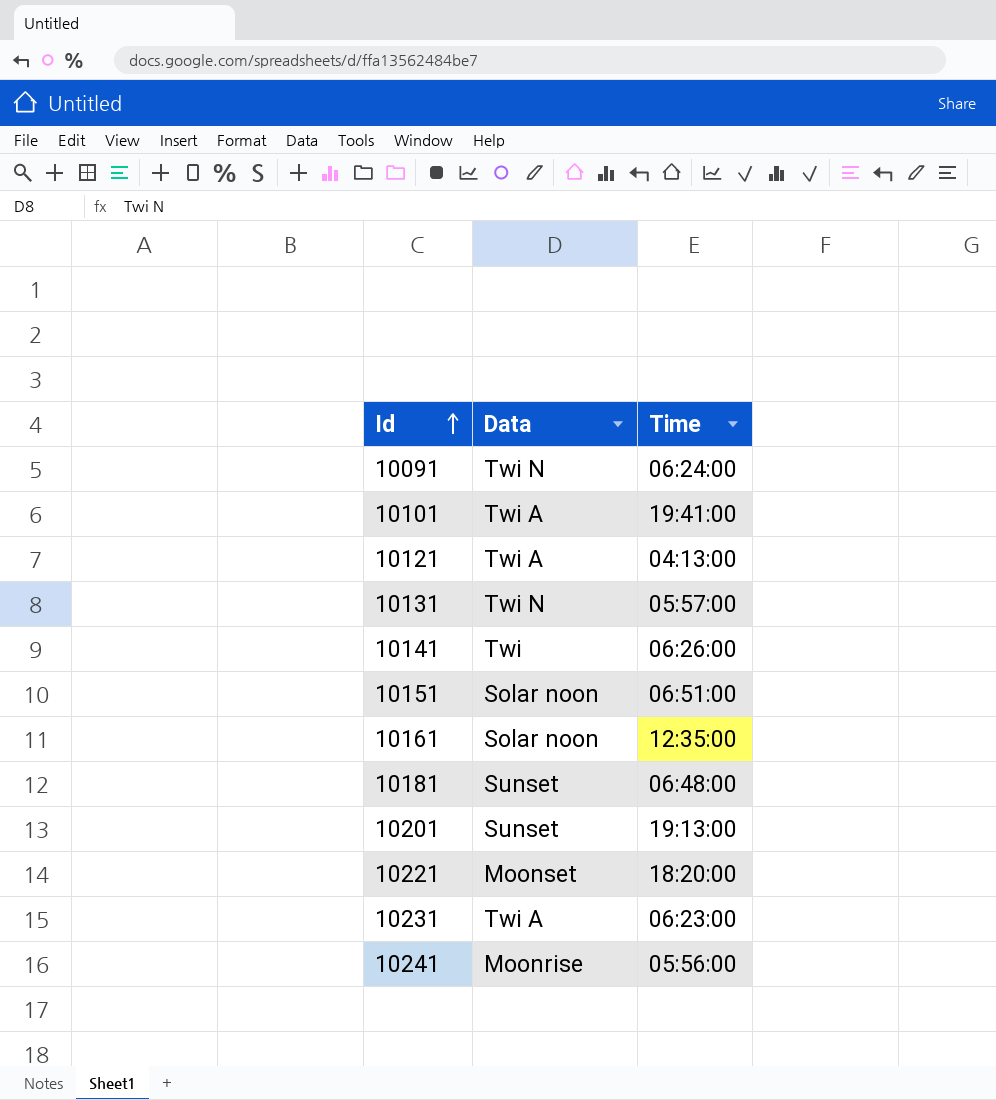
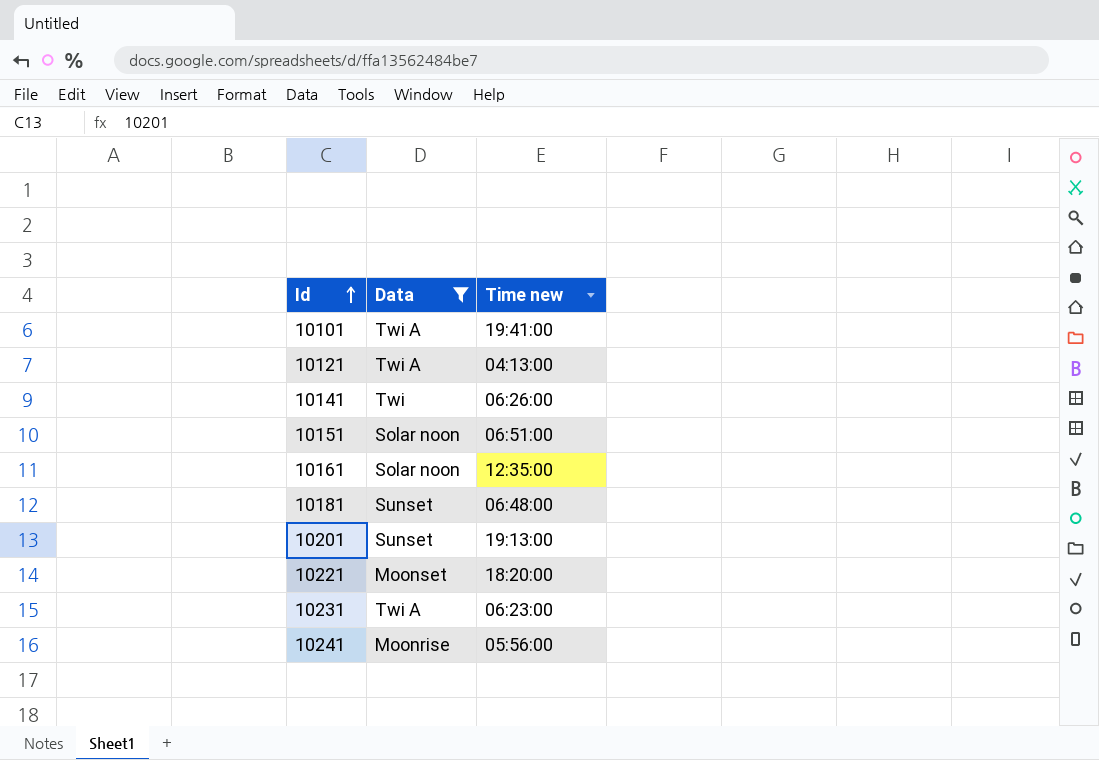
filter: none -> Data != Twi N
column name: Time -> Time new

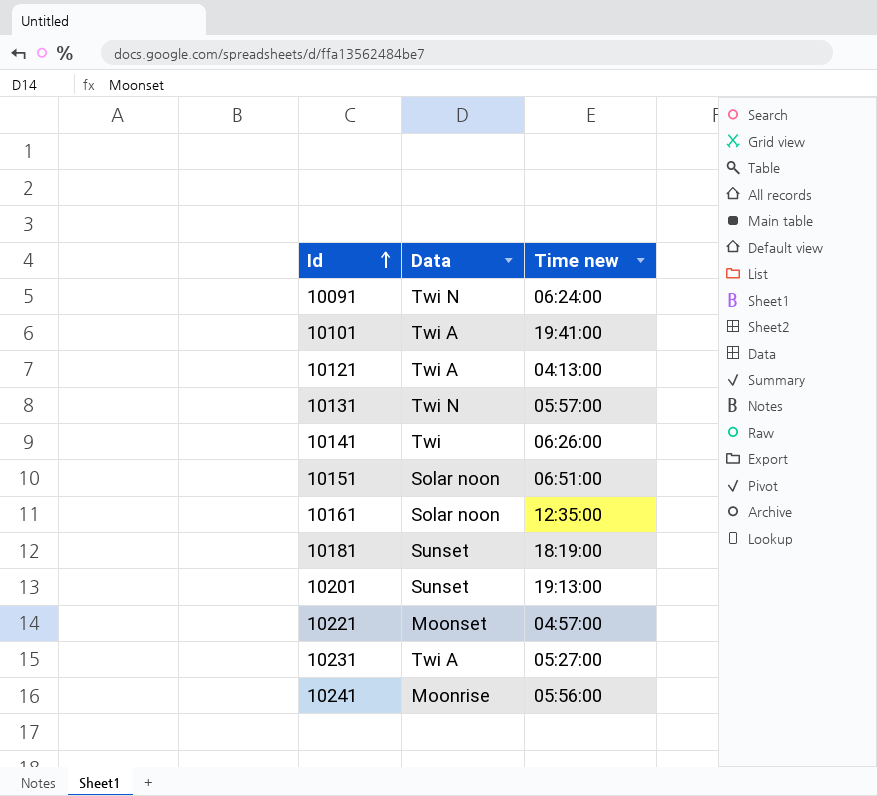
filter: Data != Twi N -> none
10181 | Time new: 06:48:00 -> 18:19:00
10221 | Time new: 18:20:00 -> 04:57:00
10231 | Time new: 06:23:00 -> 05:27:00

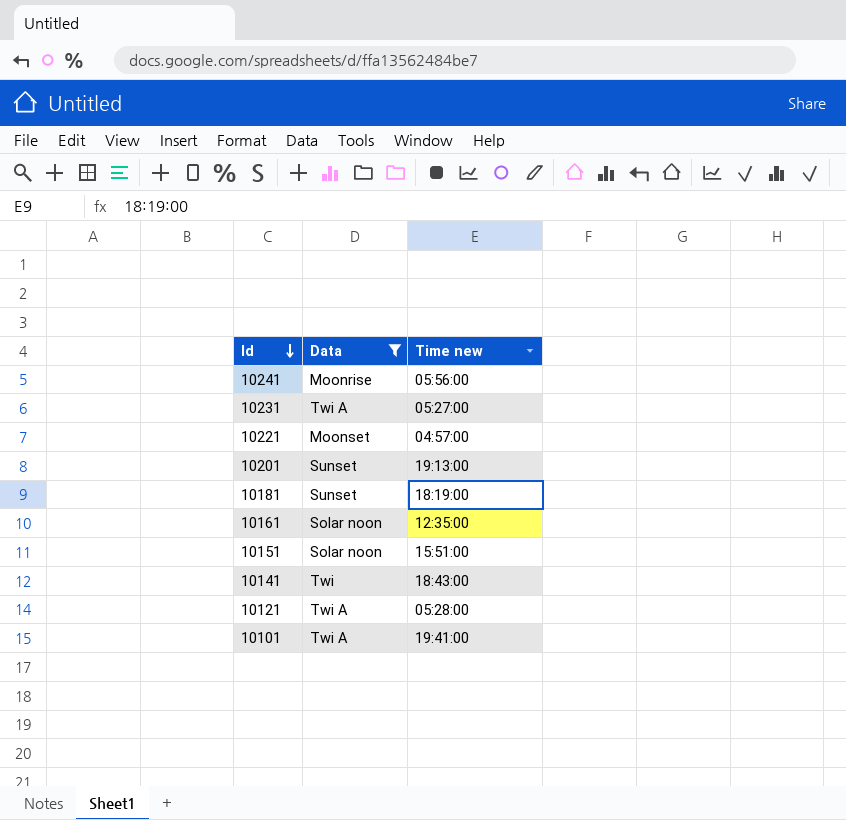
filter: none -> Data != Twi N
row order: Id ascending -> Id descending
10151 | Time new: 06:51:00 -> 15:51:00
10141 | Time new: 06:26:00 -> 18:43:00
10121 | Time new: 04:13:00 -> 05:28:00

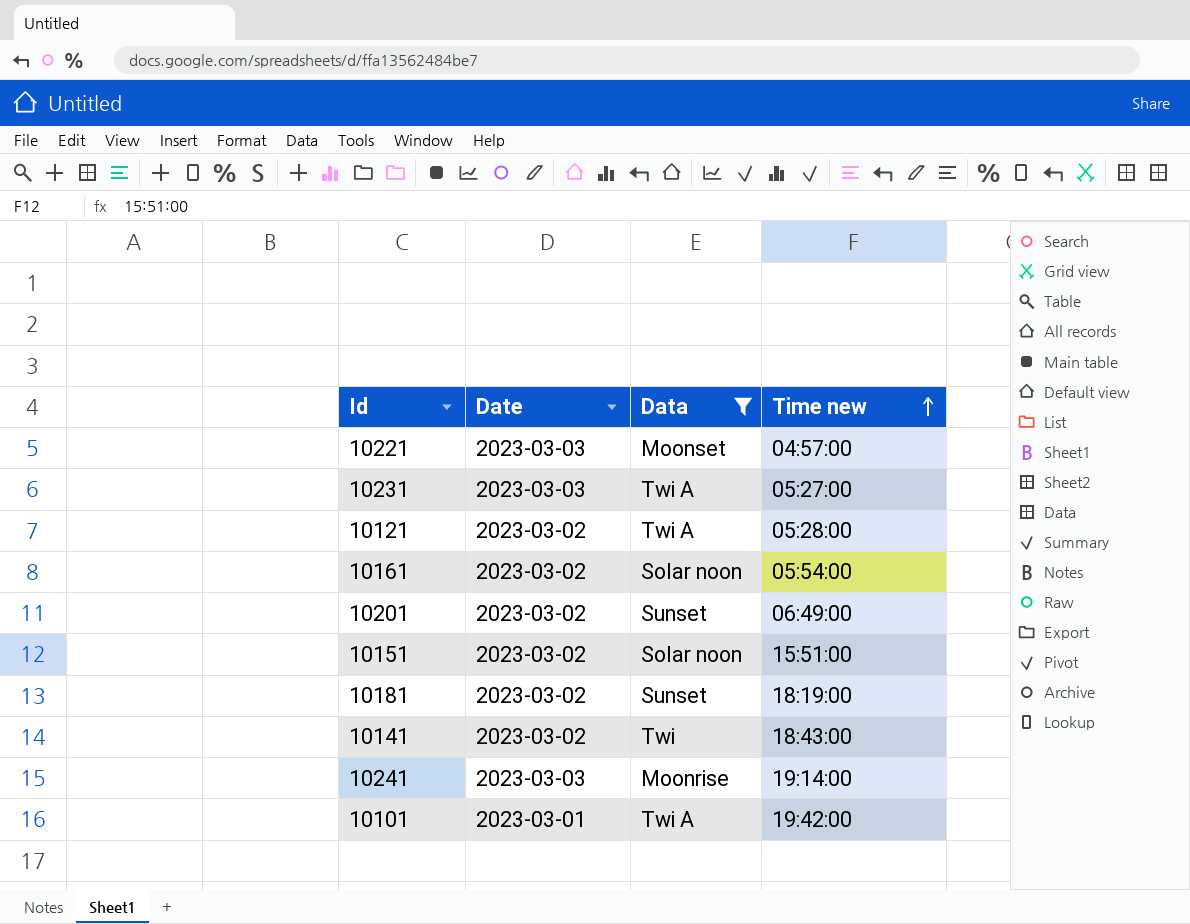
row order: Id descending -> Time new ascending
column Date | position: none -> 2
10161 | Time new: 12:35:00 -> 05:54:00
10201 | Time new: 19:13:00 -> 06:49:00
10241 | Time new: 05:56:00 -> 19:14:00
10101 | Time new: 19:41:00 -> 19:42:00

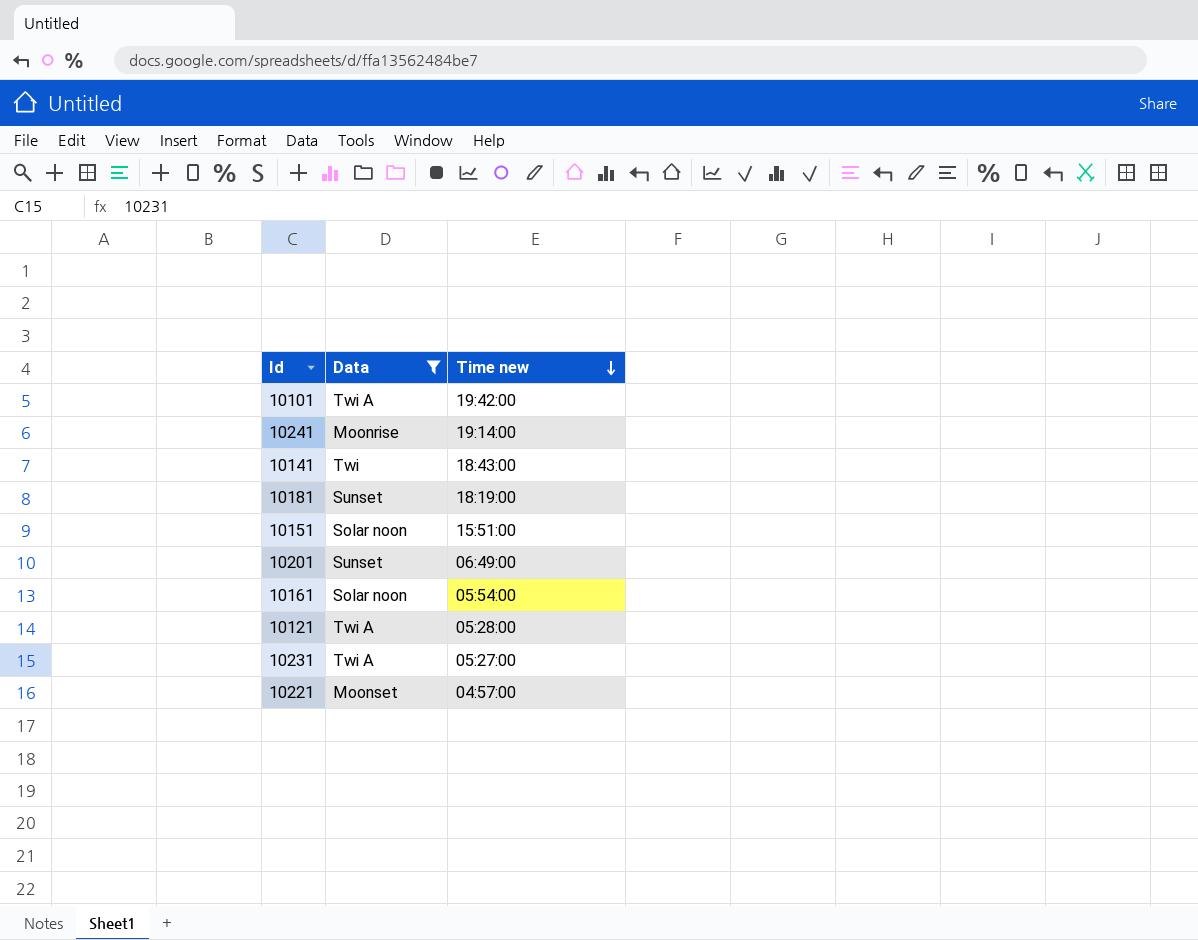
row order: Time new ascending -> Time new descending
column Date | position: 2 -> none

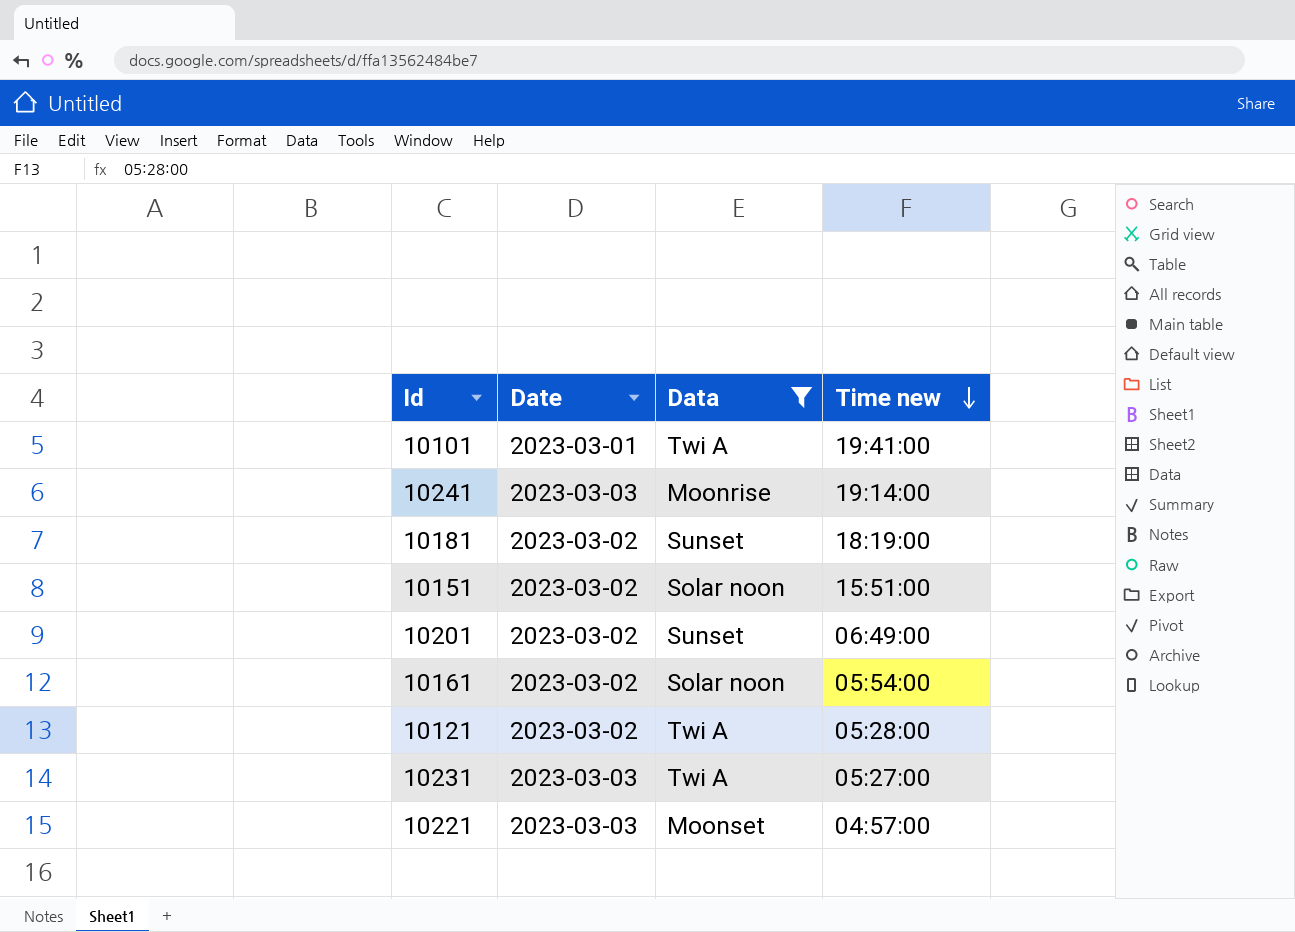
column Date | position: none -> 2
row 10141: Twi | 18:43:00 -> none
10101 | Time new: 19:42:00 -> 19:41:00

